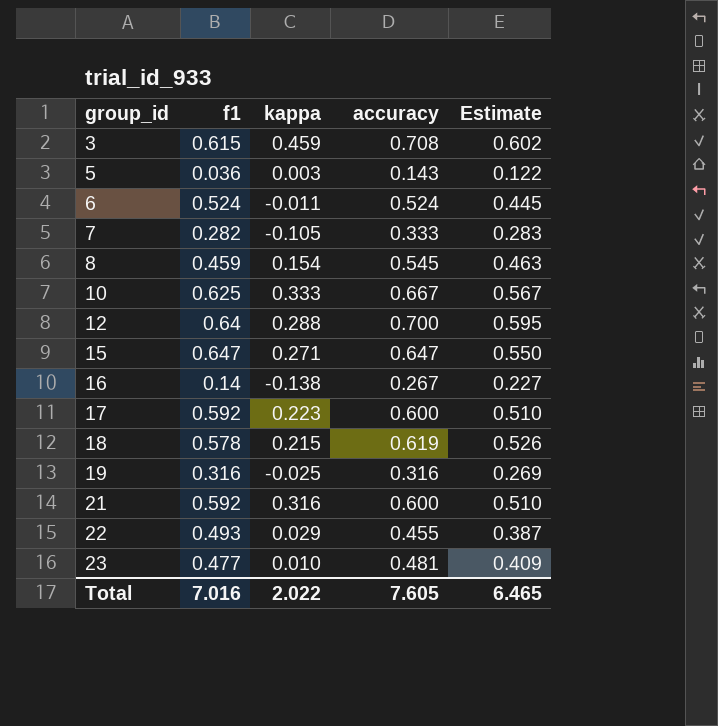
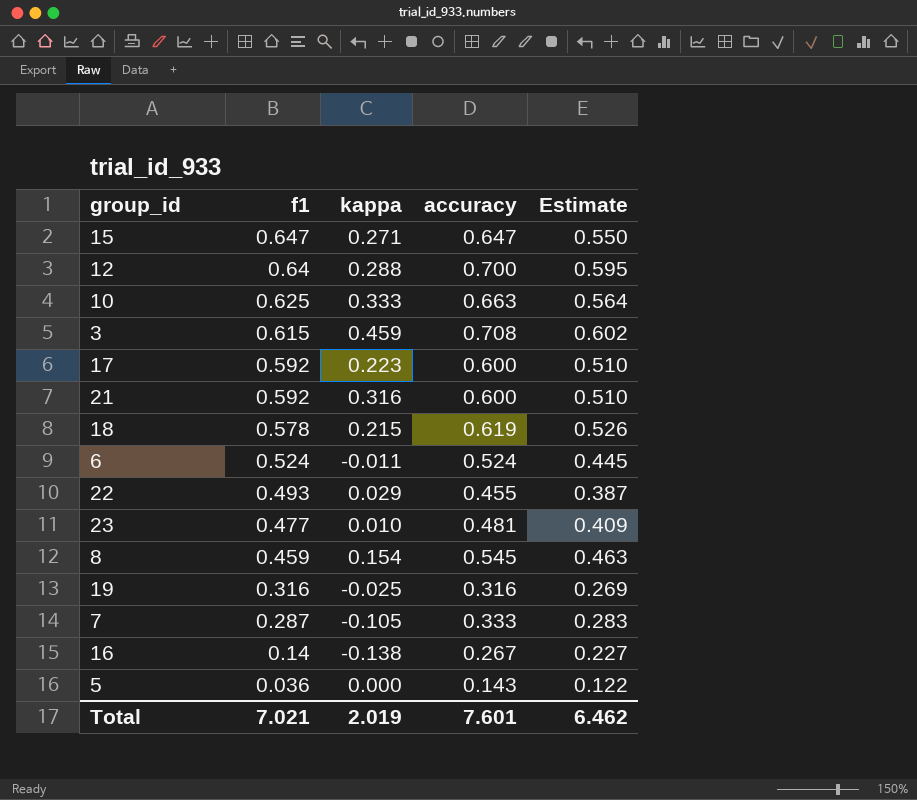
row order: group_id ascending -> f1 descending
10 | accuracy: 0.667 -> 0.663
10 | Estimate: 0.567 -> 0.564
7 | f1: 0.282 -> 0.287
5 | kappa: 0.003 -> 0.000
Total | f1: 7.016 -> 7.021
Total | kappa: 2.022 -> 2.019
Total | accuracy: 7.605 -> 7.601
Total | Estimate: 6.465 -> 6.462

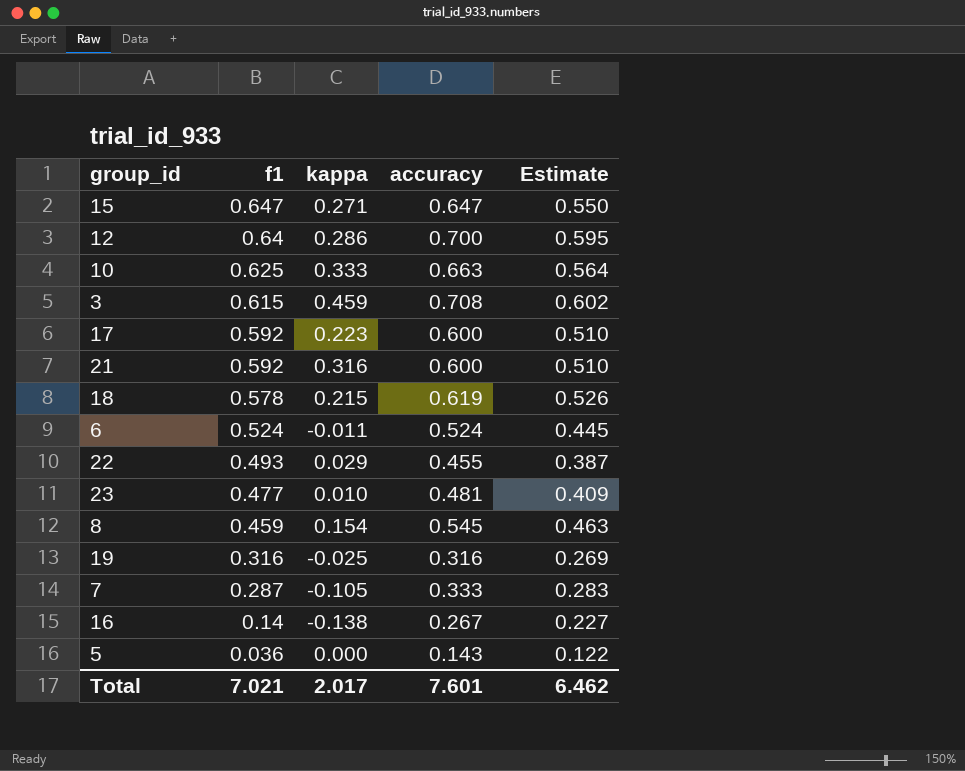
12 | kappa: 0.288 -> 0.286
Total | kappa: 2.019 -> 2.017

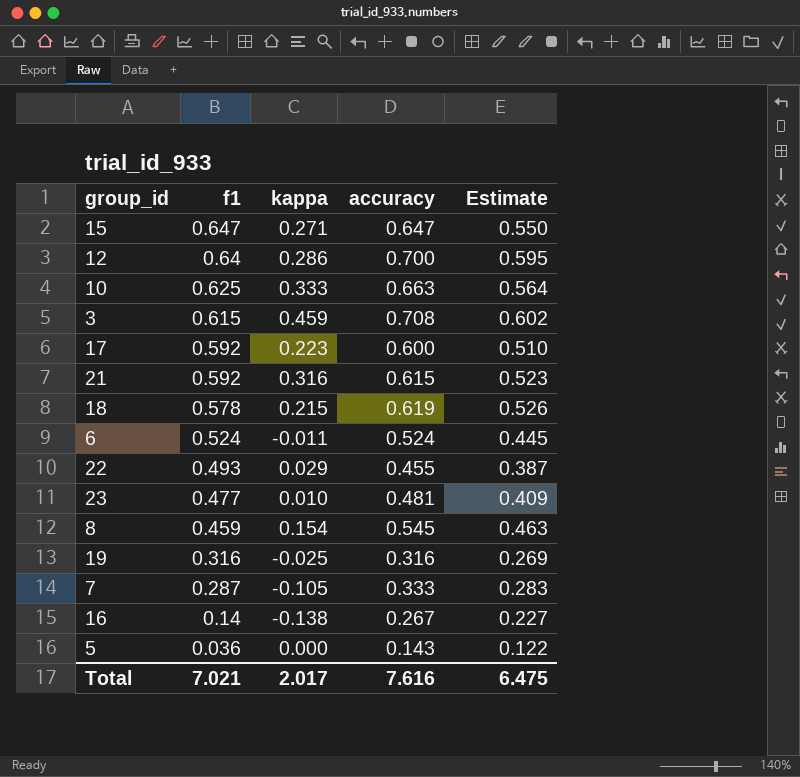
21 | accuracy: 0.600 -> 0.615
21 | Estimate: 0.510 -> 0.523
Total | accuracy: 7.601 -> 7.616
Total | Estimate: 6.462 -> 6.475

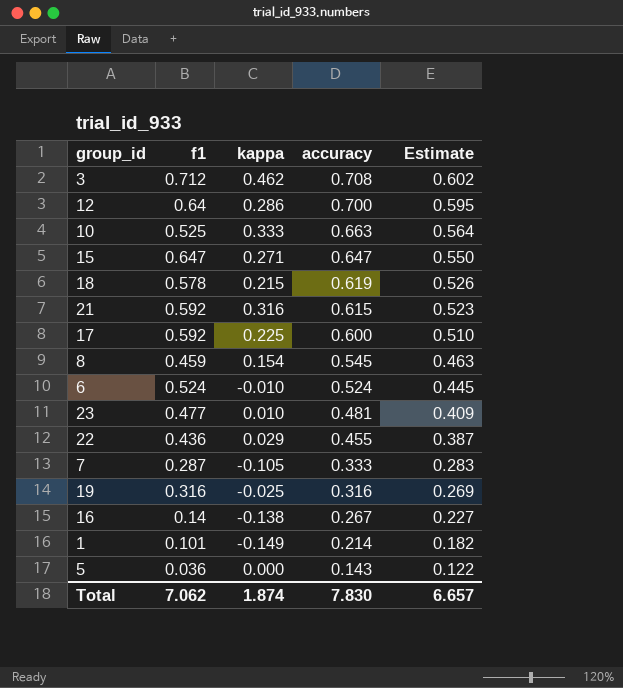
row order: f1 descending -> accuracy descending
3 | f1: 0.615 -> 0.712
3 | kappa: 0.459 -> 0.462
10 | f1: 0.625 -> 0.525
17 | kappa: 0.223 -> 0.225
6 | kappa: -0.011 -> -0.010
22 | f1: 0.493 -> 0.436
row 1: none -> 0.101 | -0.149 | 0.214 | 0.182
Total | f1: 7.021 -> 7.062
Total | kappa: 2.017 -> 1.874
Total | accuracy: 7.616 -> 7.830
Total | Estimate: 6.475 -> 6.657

